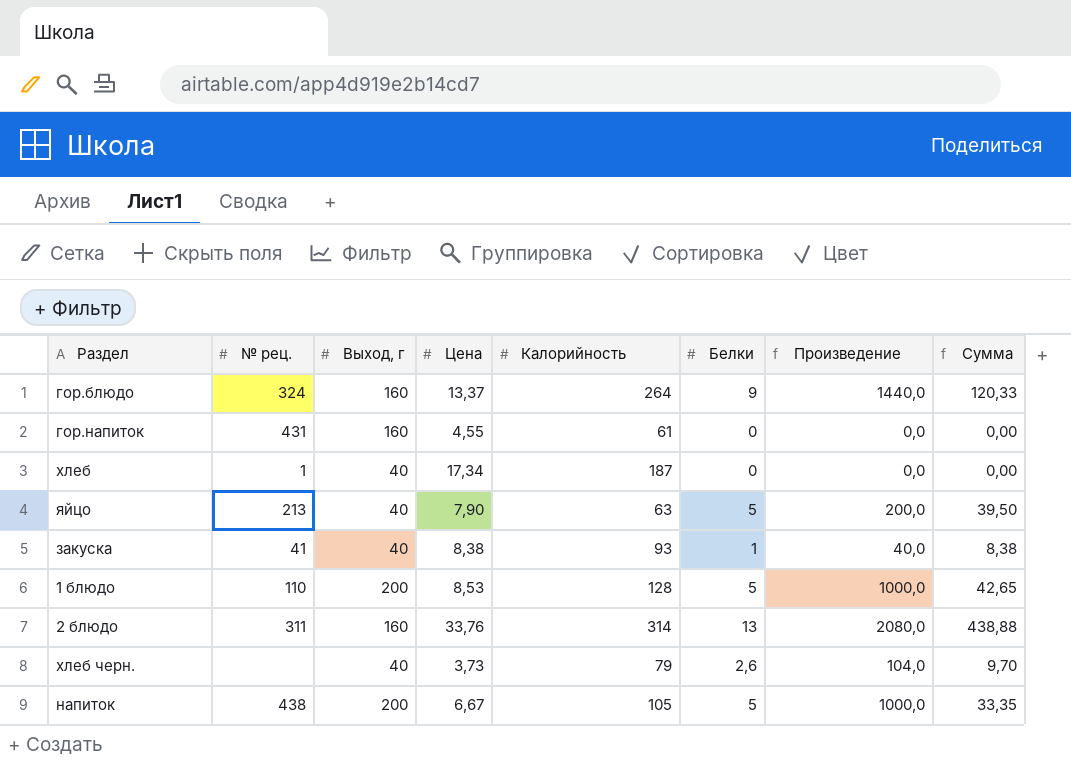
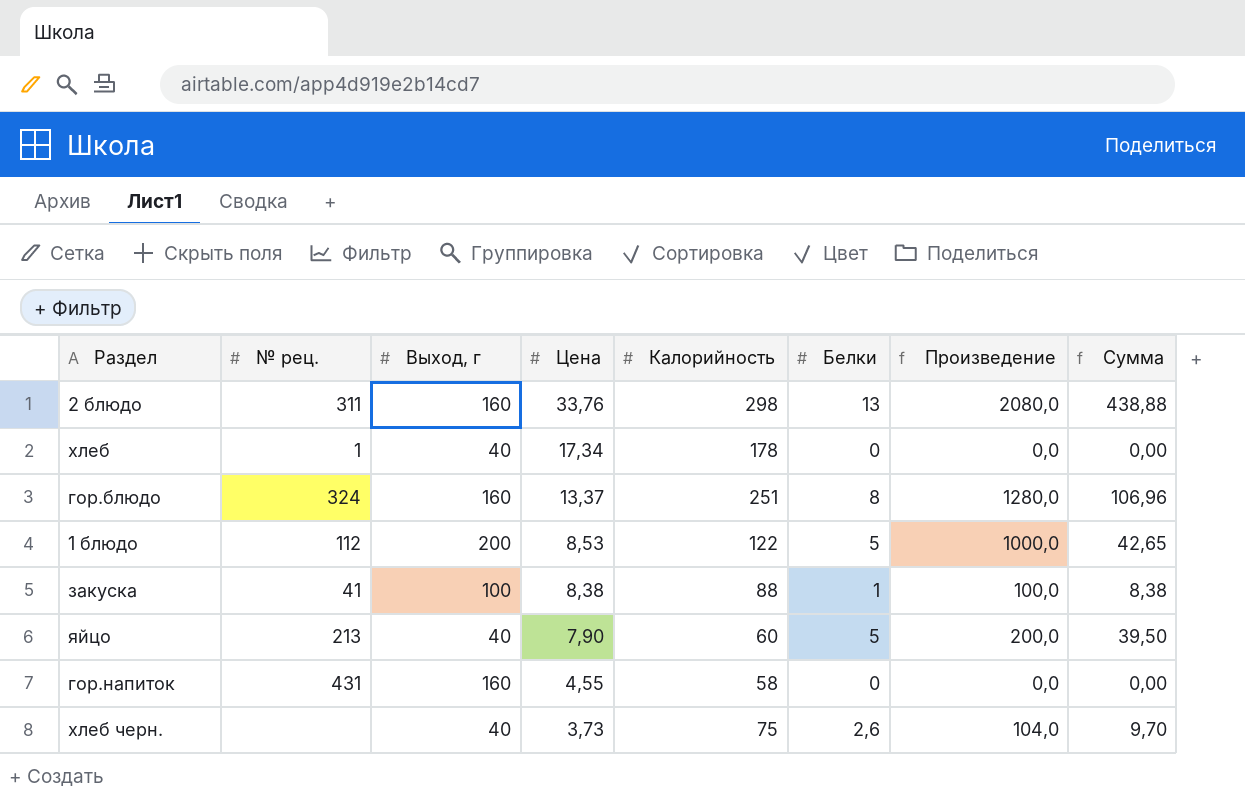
row order: none -> Цена descending
row напиток: 438 | 200 | 6,67 | 105 | 5 | 1000,0 | 33,35 -> none
2 блюдо | Калорийность: 314 -> 298
хлеб | Калорийность: 187 -> 178
гор.блюдо | Калорийность: 264 -> 251
гор.блюдо | Белки: 9 -> 8
гор.блюдо | Произведение: 1440,0 -> 1280,0
гор.блюдо | Сумма: 120,33 -> 106,96
1 блюдо | № рец.: 110 -> 112
1 блюдо | Калорийность: 128 -> 122
закуска | Выход, г: 40 -> 100
закуска | Калорийность: 93 -> 88
закуска | Произведение: 40,0 -> 100,0
яйцо | Калорийность: 63 -> 60
гор.напиток | Калорийность: 61 -> 58
хлеб черн. | Калорийность: 79 -> 75

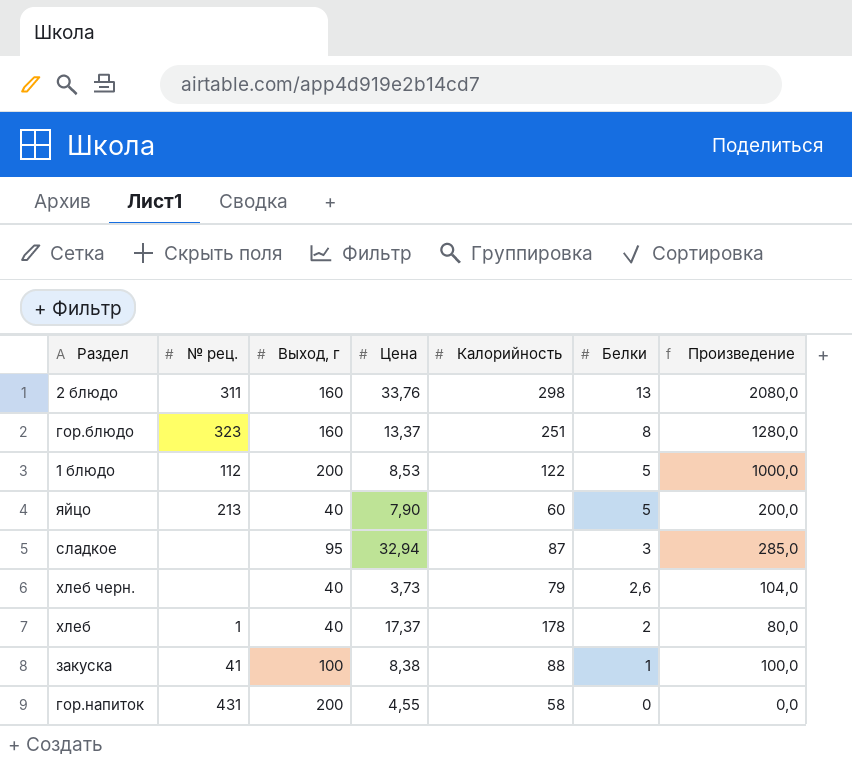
row order: Цена descending -> Белки descending
column Сумма | formula: [Цена] * [Белки] -> none
гор.блюдо | № рец.: 324 -> 323
row сладкое: none -> none | 95 | 32,94 | 87 | 3 | 285,0
хлеб черн. | Калорийность: 75 -> 79
хлеб | Цена: 17,34 -> 17,37
хлеб | Белки: 0 -> 2
хлеб | Произведение: 0,0 -> 80,0
гор.напиток | Выход, г: 160 -> 200

